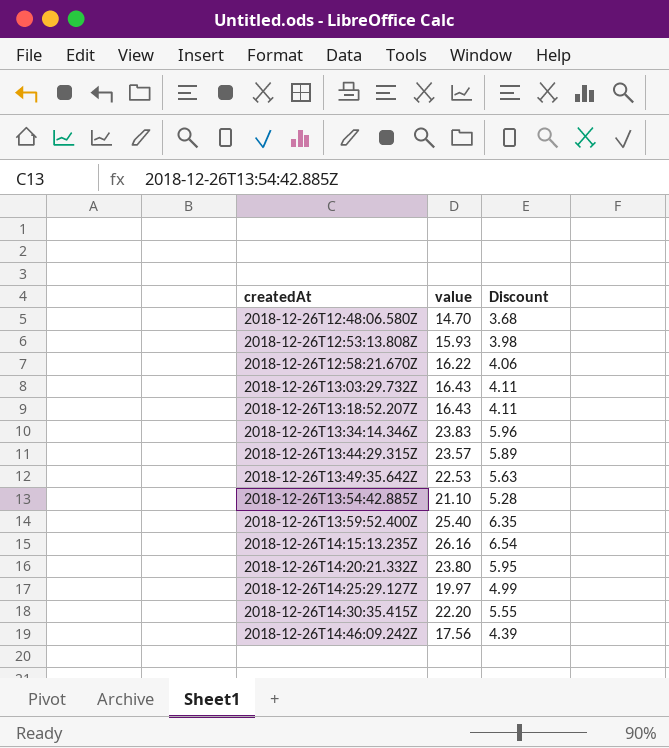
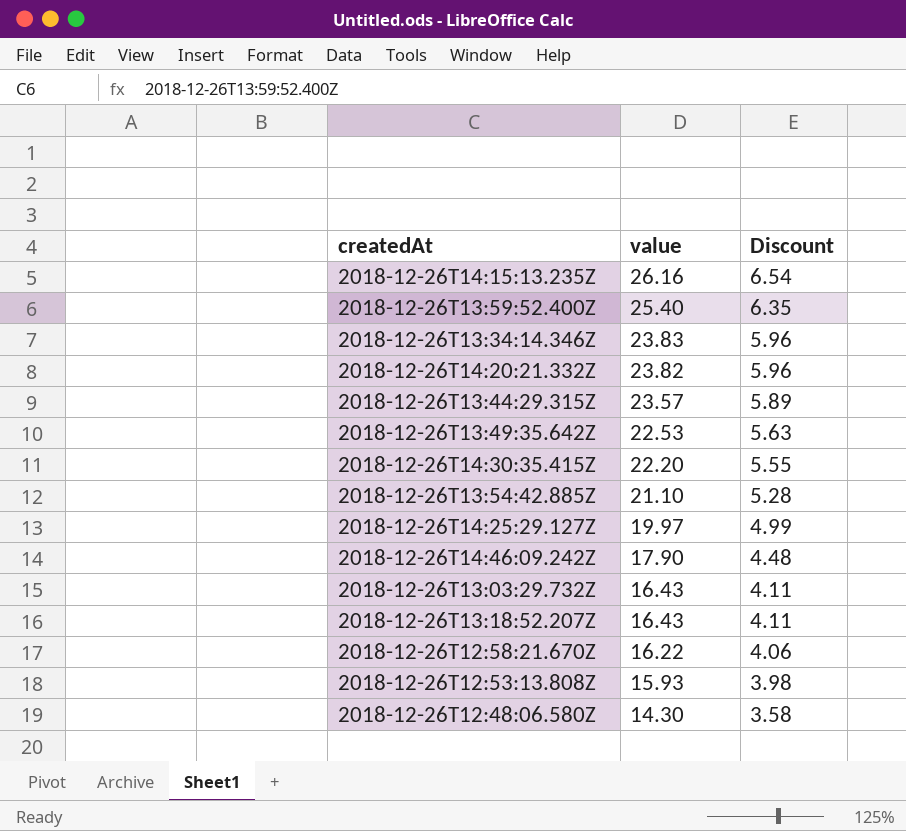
row order: createdAt ascending -> value descending
2018-12-26T14:20:21.332Z | value: 23.80 -> 23.82
2018-12-26T14:20:21.332Z | Discount: 5.95 -> 5.96
2018-12-26T14:46:09.242Z | value: 17.56 -> 17.90
2018-12-26T14:46:09.242Z | Discount: 4.39 -> 4.48
2018-12-26T12:48:06.580Z | value: 14.70 -> 14.30
2018-12-26T12:48:06.580Z | Discount: 3.68 -> 3.58

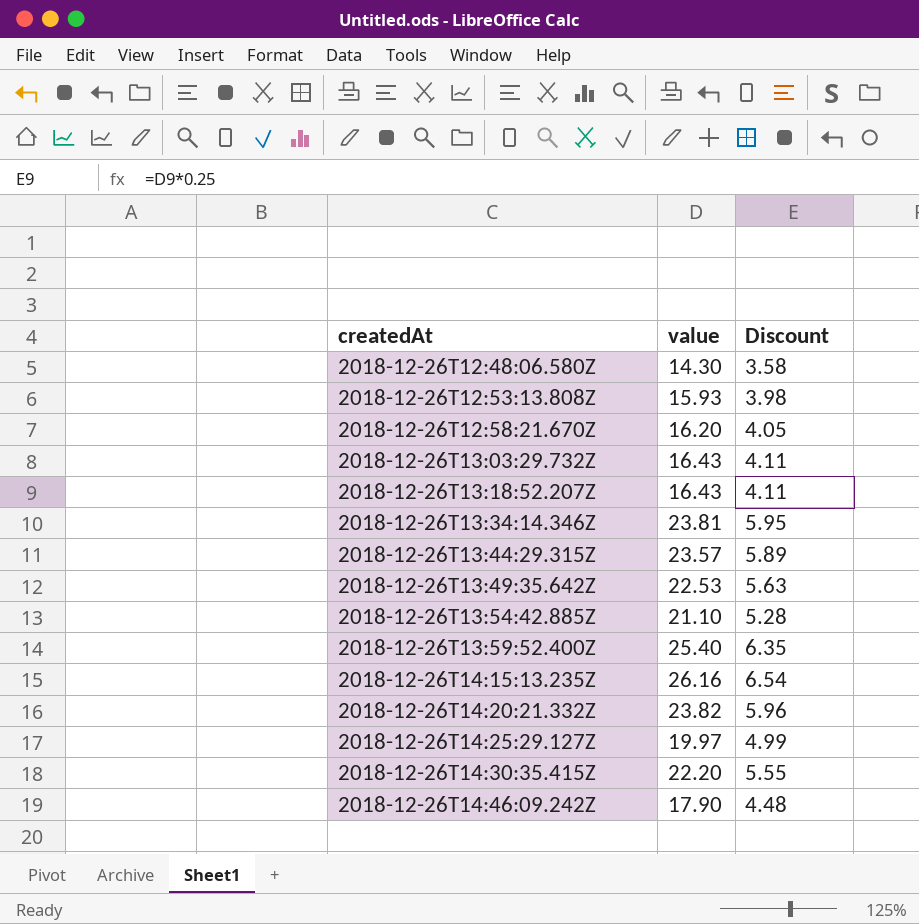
row order: value descending -> createdAt ascending
2018-12-26T12:58:21.670Z | value: 16.22 -> 16.20
2018-12-26T12:58:21.670Z | Discount: 4.06 -> 4.05
2018-12-26T13:34:14.346Z | value: 23.83 -> 23.81
2018-12-26T13:34:14.346Z | Discount: 5.96 -> 5.95

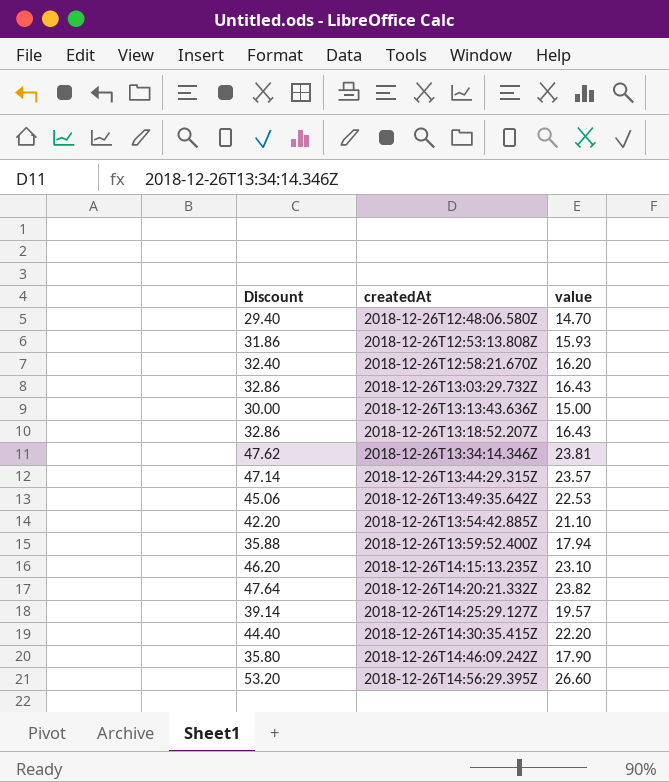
column Discount | formula: [value] * 0.25 -> [value] * 2
column Discount | position: 3 -> 1
2018-12-26T12:48:06.580Z | value: 14.30 -> 14.70
row 2018-12-26T13:13:43.636Z: none -> 30.00 | 15.00
2018-12-26T13:59:52.400Z | value: 25.40 -> 17.94
2018-12-26T14:15:13.235Z | value: 26.16 -> 23.10
2018-12-26T14:25:29.127Z | value: 19.97 -> 19.57
row 2018-12-26T14:56:29.395Z: none -> 53.20 | 26.60

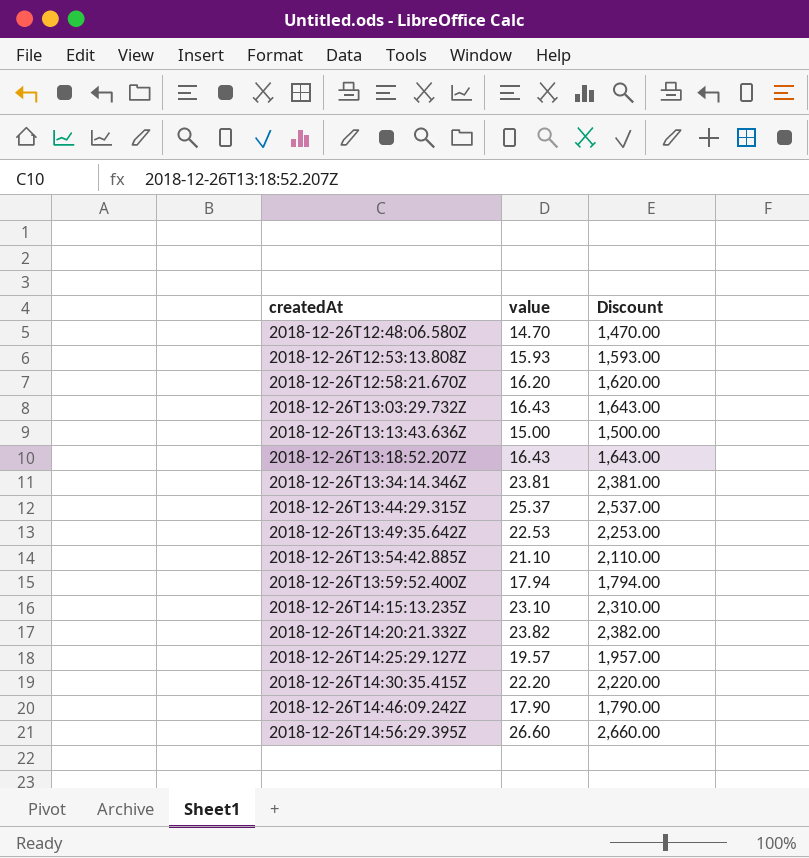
column Discount | formula: [value] * 2 -> [value] * 100
column Discount | position: 1 -> 3
2018-12-26T13:44:29.315Z | value: 23.57 -> 25.37

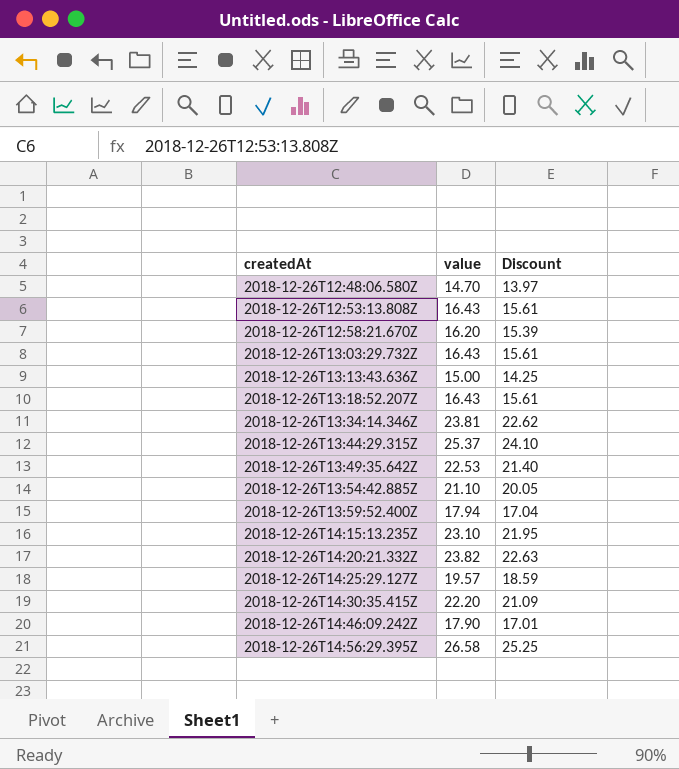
column Discount | formula: [value] * 100 -> [value] * 0.95
2018-12-26T12:53:13.808Z | value: 15.93 -> 16.43
2018-12-26T14:56:29.395Z | value: 26.60 -> 26.58

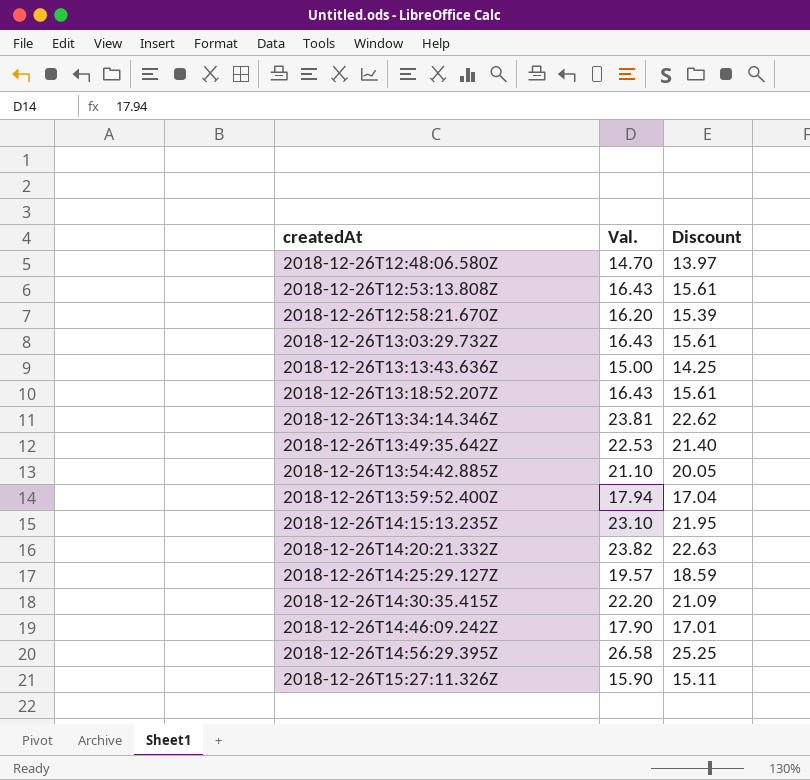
column name: value -> Val.
row 2018-12-26T13:44:29.315Z: 25.37 | 24.10 -> none
row 2018-12-26T15:27:11.326Z: none -> 15.90 | 15.11

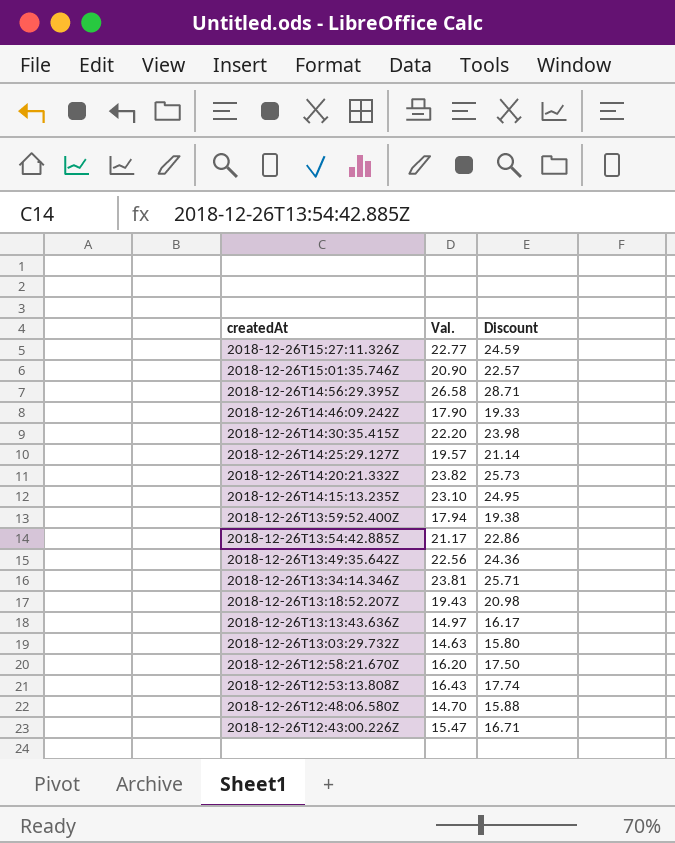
row order: createdAt ascending -> createdAt descending
column Discount | formula: [Val.] * 0.95 -> [Val.] * 1.08
2018-12-26T15:27:11.326Z | Val.: 15.90 -> 22.77
row 2018-12-26T15:01:35.746Z: none -> 20.90 | 22.57
2018-12-26T13:54:42.885Z | Val.: 21.10 -> 21.17
2018-12-26T13:49:35.642Z | Val.: 22.53 -> 22.56
2018-12-26T13:18:52.207Z | Val.: 16.43 -> 19.43
2018-12-26T13:13:43.636Z | Val.: 15.00 -> 14.97
2018-12-26T13:03:29.732Z | Val.: 16.43 -> 14.63
row 2018-12-26T12:43:00.226Z: none -> 15.47 | 16.71

